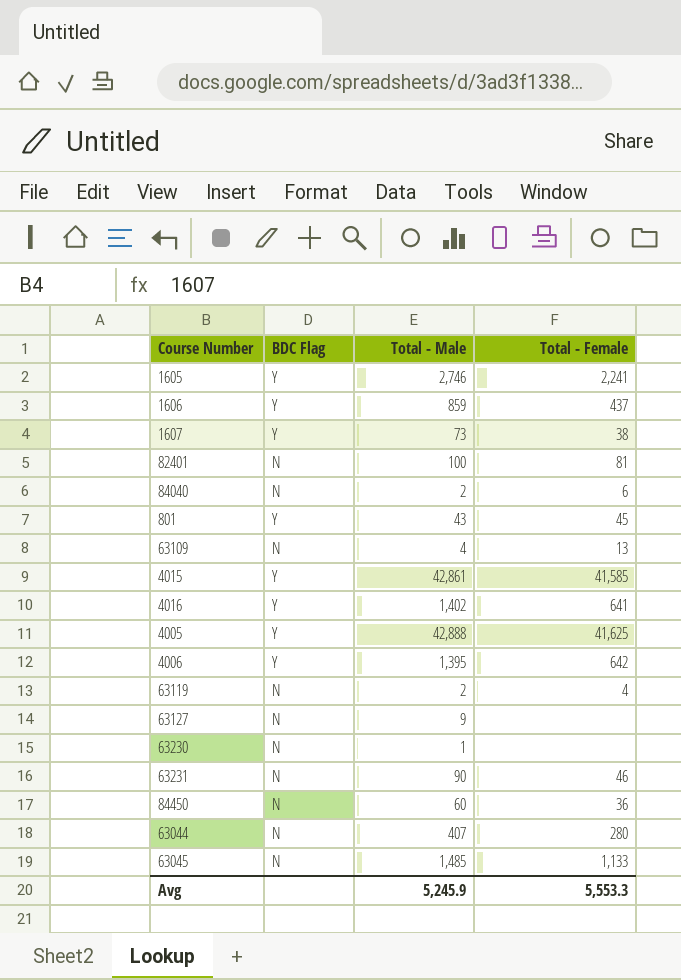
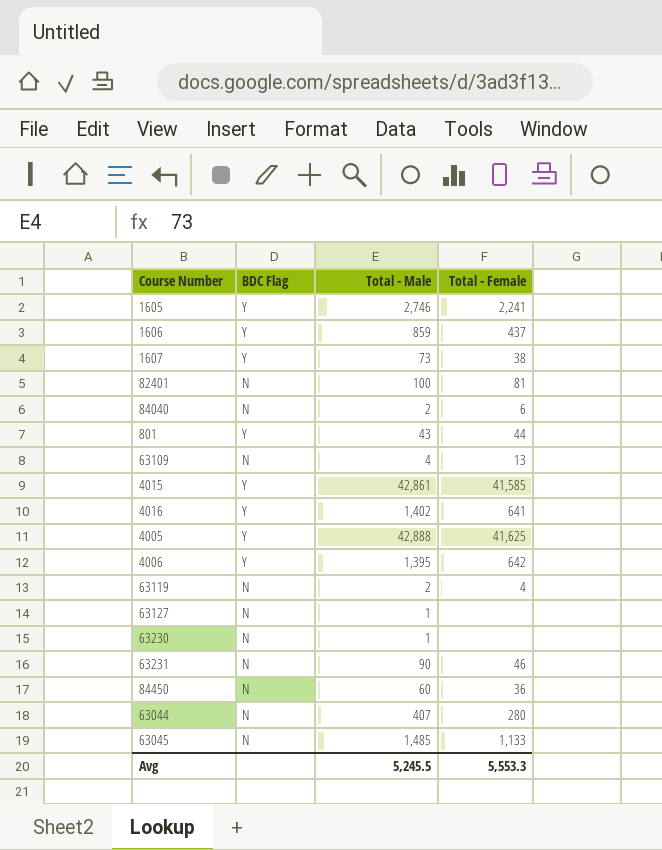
801 | Total - Female: 45 -> 44
63127 | Total - Male: 9 -> 1
Avg | Total - Male: 5,245.9 -> 5,245.5

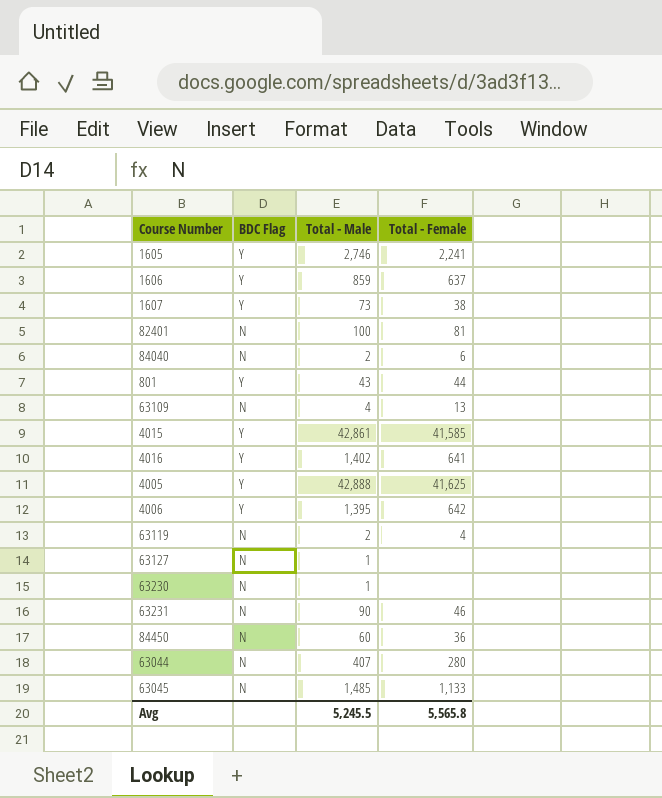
1606 | Total - Female: 437 -> 637
Avg | Total - Female: 5,553.3 -> 5,565.8

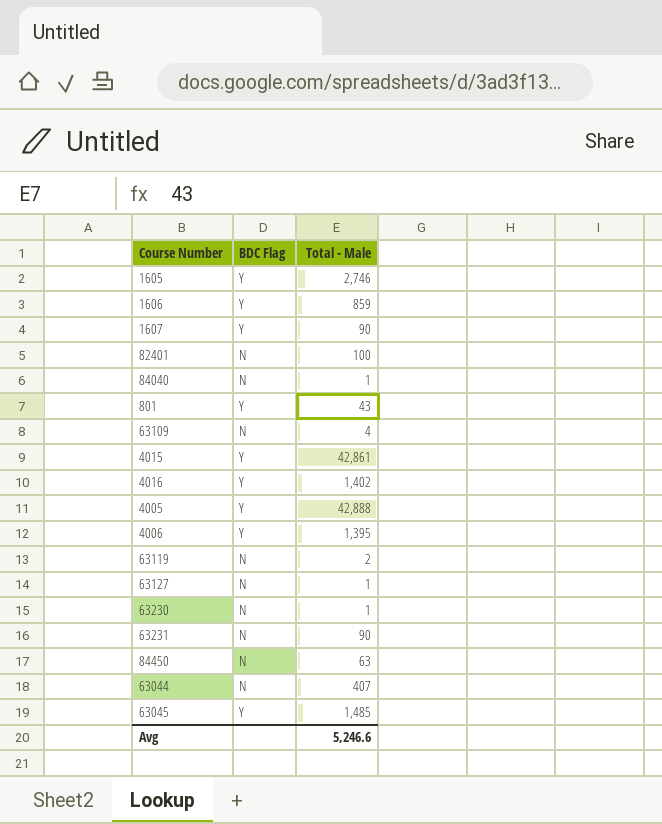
column Total - Female | position: 4 -> none
1607 | Total - Male: 73 -> 90
84040 | Total - Male: 2 -> 1
84450 | Total - Male: 60 -> 63
63045 | BDC Flag: N -> Y
Avg | Total - Male: 5,245.5 -> 5,246.6

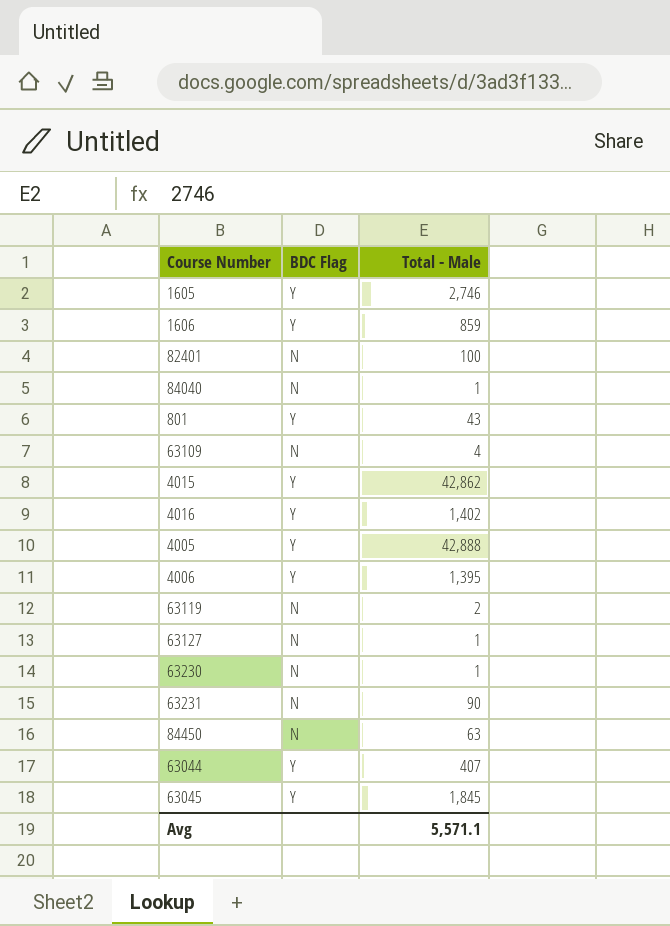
row 1607: Y | 90 -> none
4015 | Total - Male: 42,861 -> 42,862
63044 | BDC Flag: N -> Y
63045 | Total - Male: 1,485 -> 1,845
Avg | Total - Male: 5,246.6 -> 5,571.1

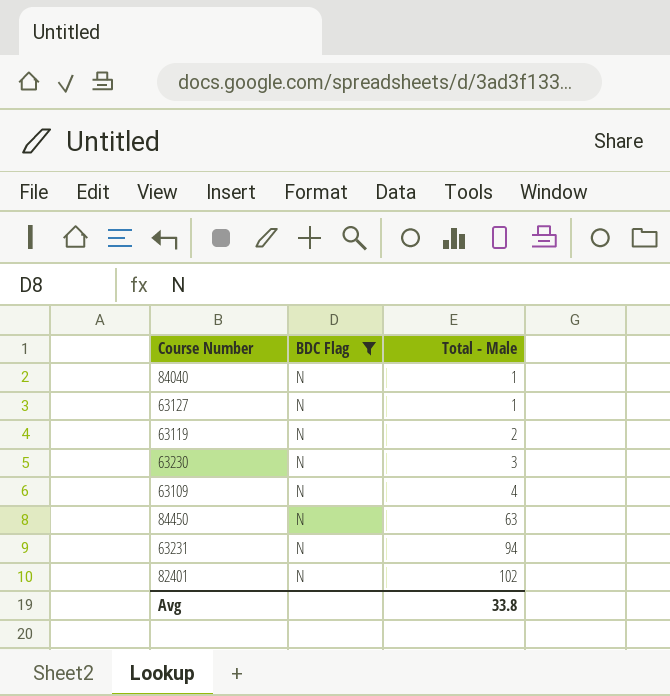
filter: none -> BDC Flag = N
row order: none -> Total - Male ascending
63230 | Total - Male: 1 -> 3
63231 | Total - Male: 90 -> 94
82401 | Total - Male: 100 -> 102
Avg | Total - Male: 5,571.1 -> 33.8

